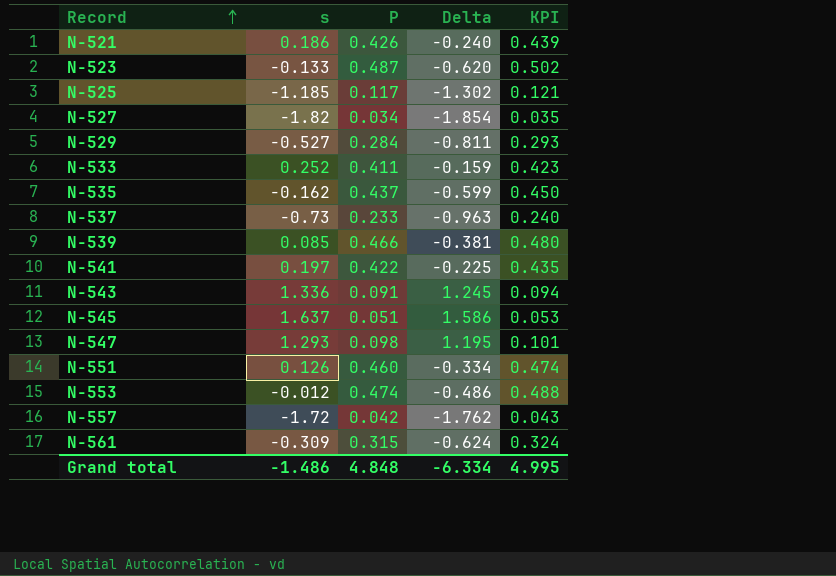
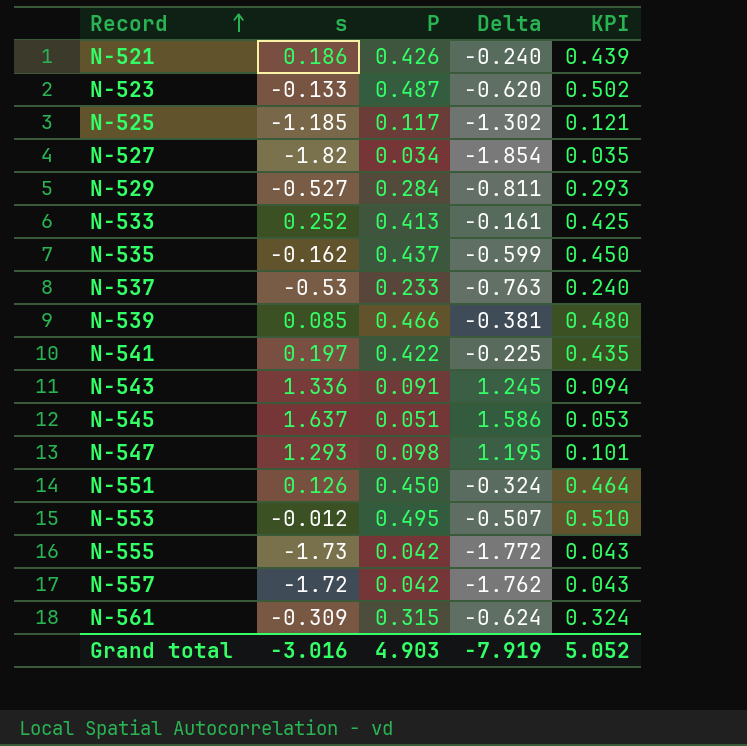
N-533 | P: 0.411 -> 0.413
N-533 | Delta: -0.159 -> -0.161
N-533 | KPI: 0.423 -> 0.425
N-537 | s: -0.73 -> -0.53
N-537 | Delta: -0.963 -> -0.763
N-551 | P: 0.460 -> 0.450
N-551 | Delta: -0.334 -> -0.324
N-551 | KPI: 0.474 -> 0.464
N-553 | P: 0.474 -> 0.495
N-553 | Delta: -0.486 -> -0.507
N-553 | KPI: 0.488 -> 0.510
row N-555: none -> -1.73 | 0.042 | -1.772 | 0.043
Grand total | s: -1.486 -> -3.016
Grand total | P: 4.848 -> 4.903
Grand total | Delta: -6.334 -> -7.919
Grand total | KPI: 4.995 -> 5.052

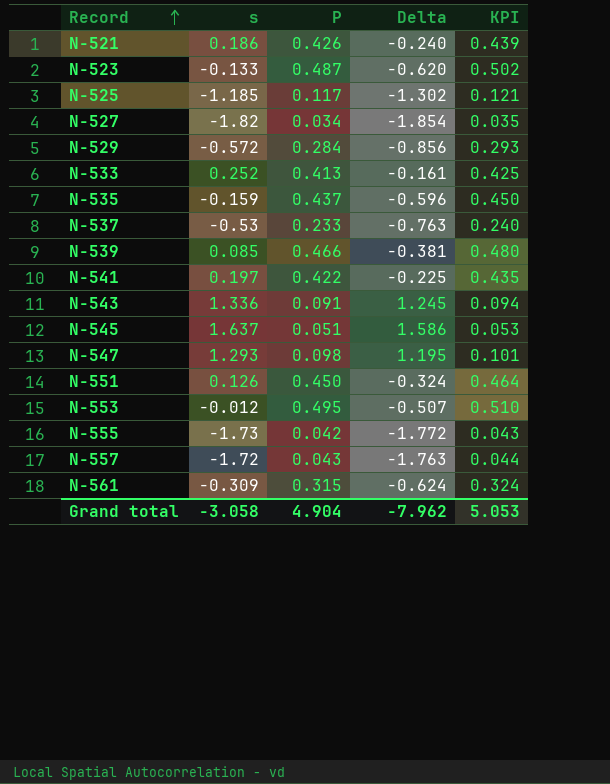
N-529 | s: -0.527 -> -0.572
N-529 | Delta: -0.811 -> -0.856
N-535 | s: -0.162 -> -0.159
N-535 | Delta: -0.599 -> -0.596
N-557 | P: 0.042 -> 0.043
N-557 | Delta: -1.762 -> -1.763
N-557 | KPI: 0.043 -> 0.044
Grand total | s: -3.016 -> -3.058
Grand total | P: 4.903 -> 4.904
Grand total | Delta: -7.919 -> -7.962
Grand total | KPI: 5.052 -> 5.053

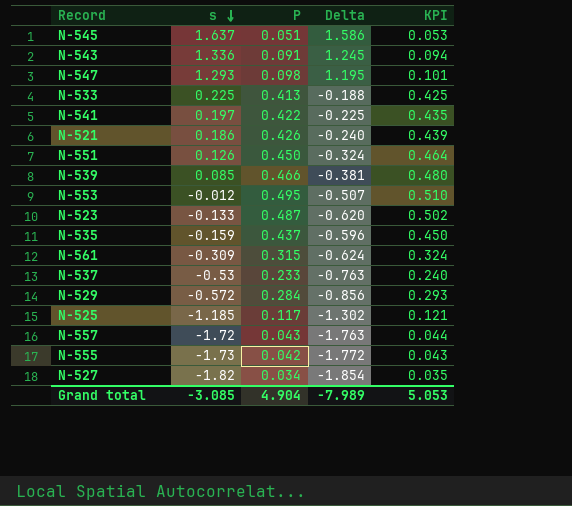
row order: Record ascending -> s descending
N-533 | s: 0.252 -> 0.225
N-533 | Delta: -0.161 -> -0.188
Grand total | s: -3.058 -> -3.085
Grand total | Delta: -7.962 -> -7.989

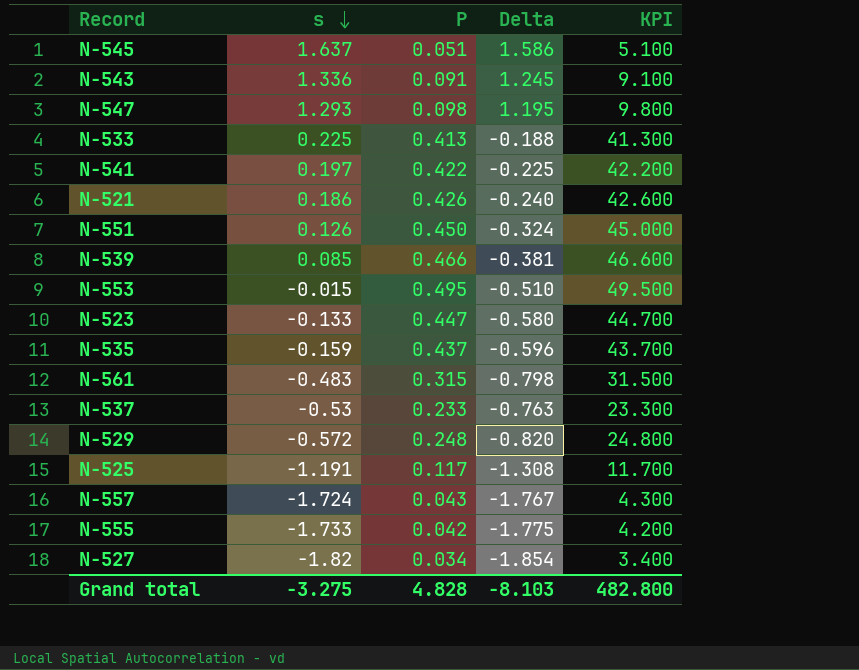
column KPI | formula: [P] * 1.03 -> [P] * 100
N-553 | s: -0.012 -> -0.015
N-553 | Delta: -0.507 -> -0.510
N-523 | P: 0.487 -> 0.447
N-523 | Delta: -0.620 -> -0.580
N-561 | s: -0.309 -> -0.483
N-561 | Delta: -0.624 -> -0.798
N-529 | P: 0.284 -> 0.248
N-529 | Delta: -0.856 -> -0.820
N-525 | s: -1.185 -> -1.191
N-525 | Delta: -1.302 -> -1.308
N-557 | s: -1.72 -> -1.724
N-557 | Delta: -1.763 -> -1.767
N-555 | s: -1.73 -> -1.733
N-555 | Delta: -1.772 -> -1.775
Grand total | s: -3.085 -> -3.275
Grand total | P: 4.904 -> 4.828
Grand total | Delta: -7.989 -> -8.103
Grand total | KPI: 5.053 -> 482.800

